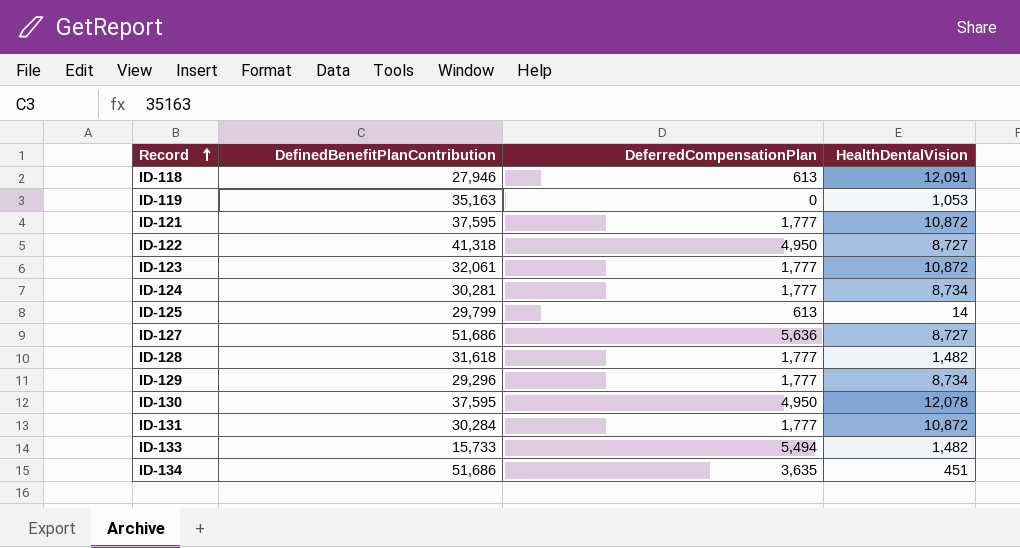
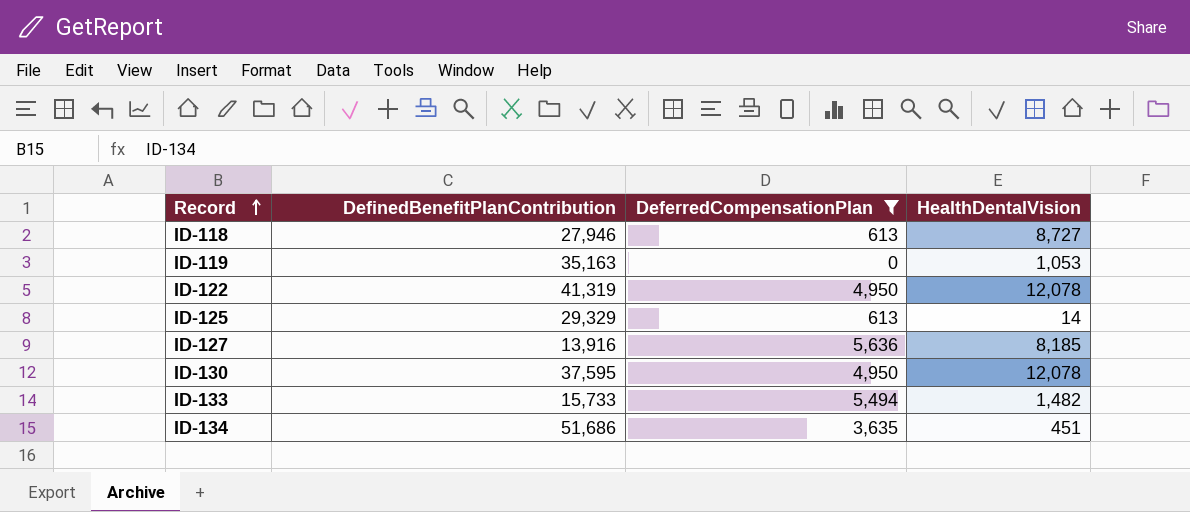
filter: none -> DeferredCompensationPlan != 1,777
ID-118 | HealthDentalVision: 12,091 -> 8,727
ID-122 | DefinedBenefitPlanContribution: 41,318 -> 41,319
ID-122 | HealthDentalVision: 8,727 -> 12,078
ID-125 | DefinedBenefitPlanContribution: 29,799 -> 29,329
ID-127 | DefinedBenefitPlanContribution: 51,686 -> 13,916
ID-127 | HealthDentalVision: 8,727 -> 8,185

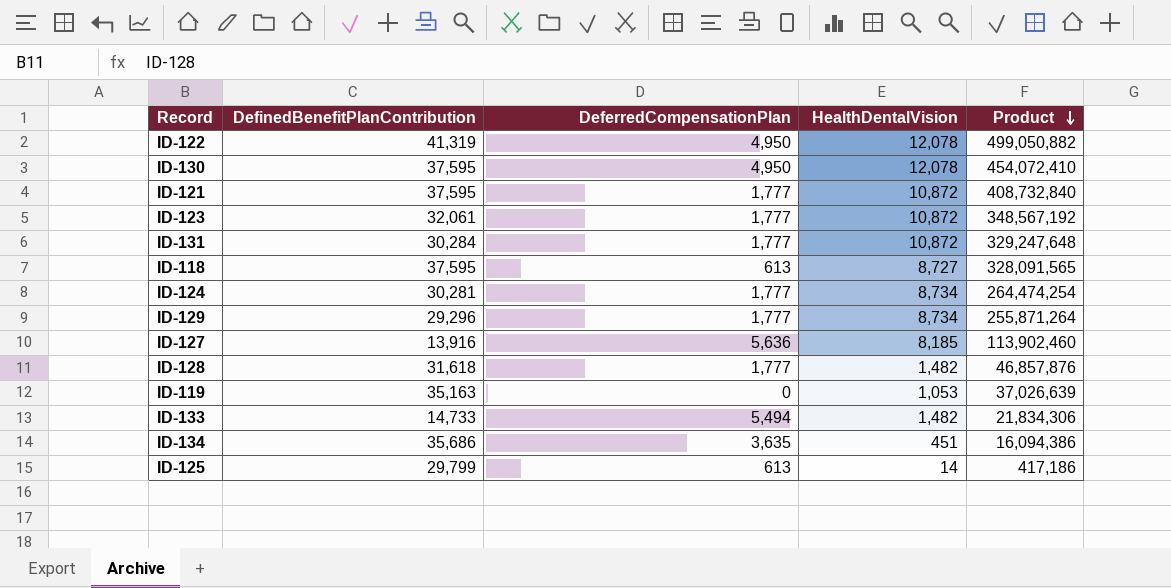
filter: DeferredCompensationPlan != 1,777 -> none
row order: Record ascending -> Product descending
column Product | formula: none -> [DefinedBenefitPlanContribution] * [HealthDentalVision]
ID-118 | DefinedBenefitPlanContribution: 27,946 -> 37,595
ID-133 | DefinedBenefitPlanContribution: 15,733 -> 14,733
ID-134 | DefinedBenefitPlanContribution: 51,686 -> 35,686
ID-125 | DefinedBenefitPlanContribution: 29,329 -> 29,799

